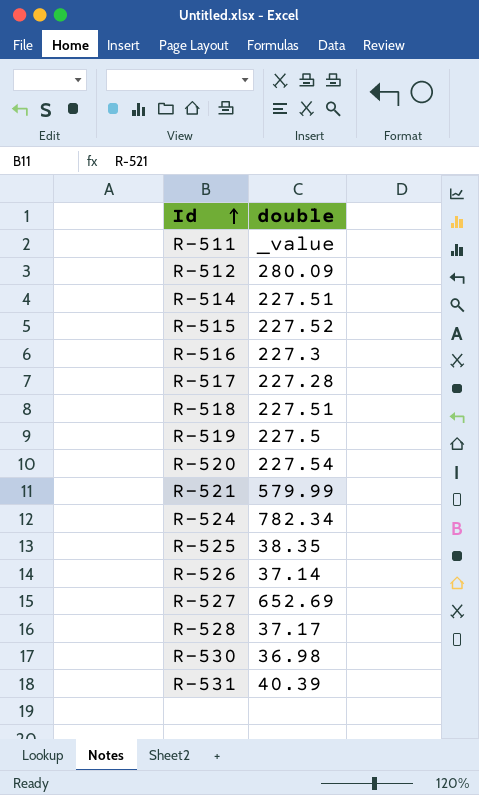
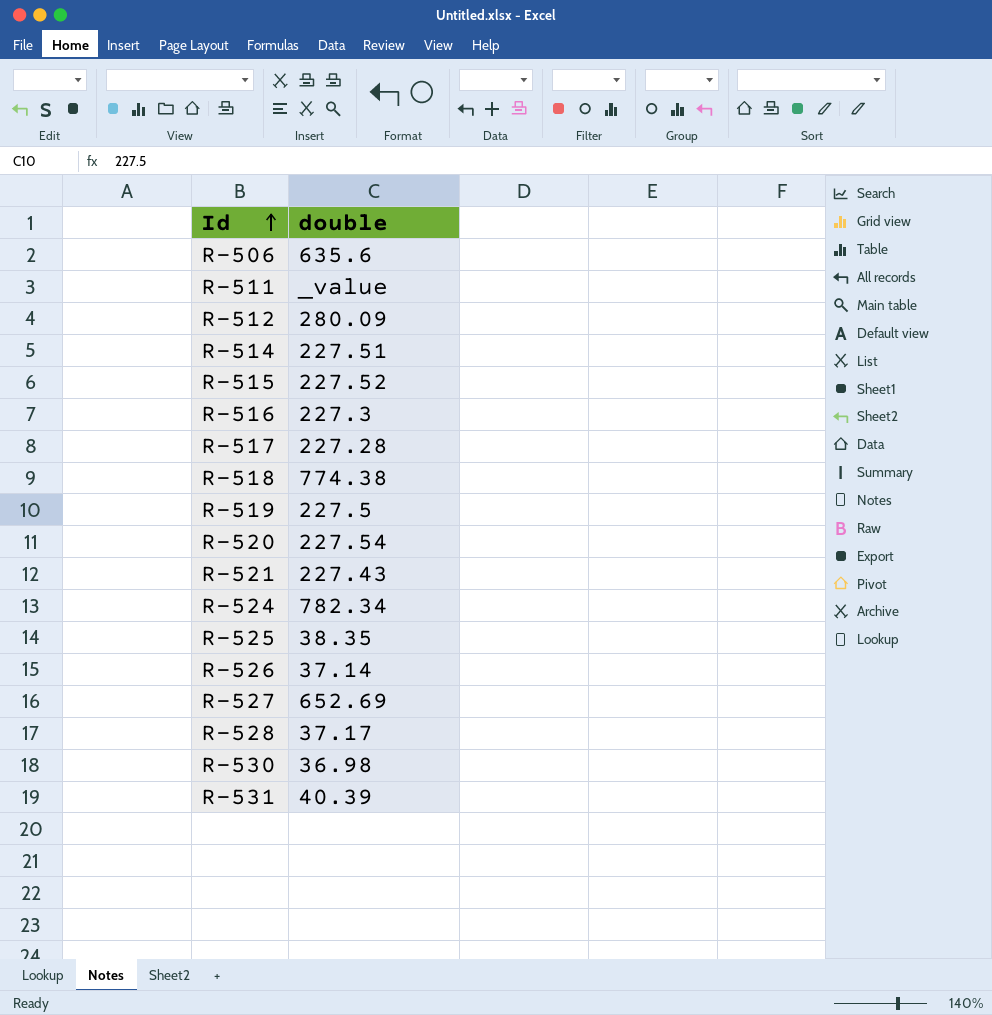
row R-506: none -> 635.6
R-518 | double: 227.51 -> 774.38
R-521 | double: 579.99 -> 227.43

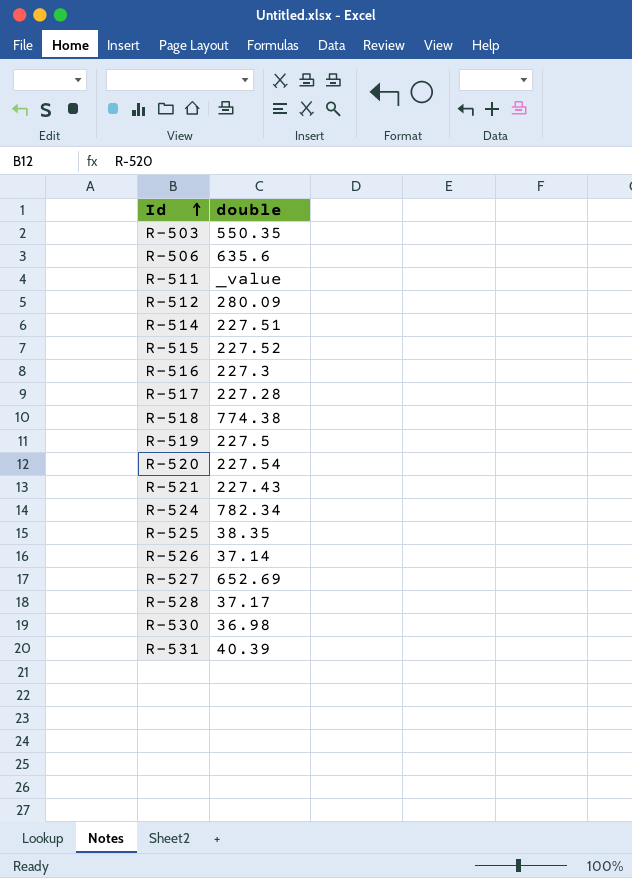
row R-503: none -> 550.35

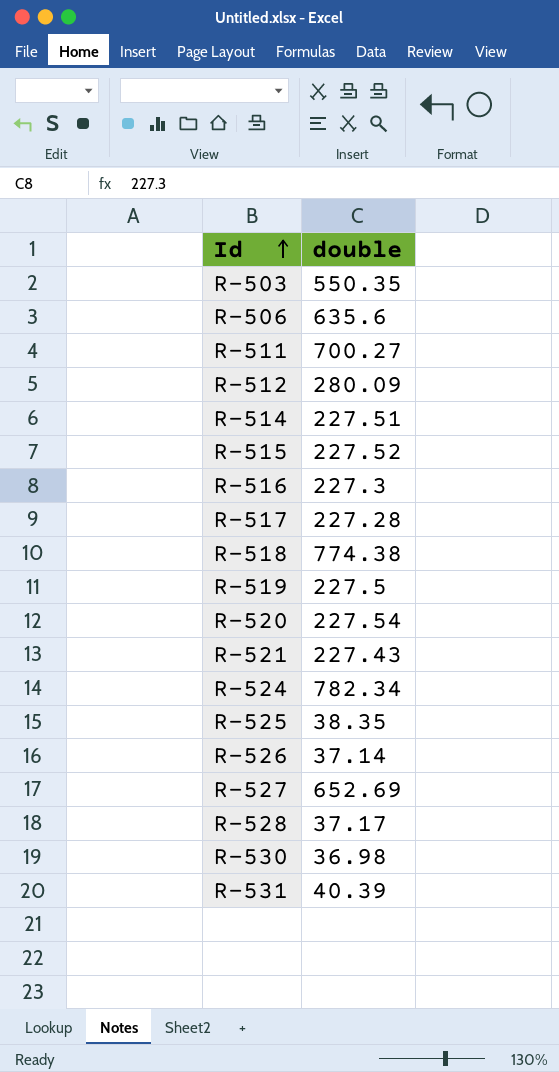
R-511 | double: _value -> 700.27

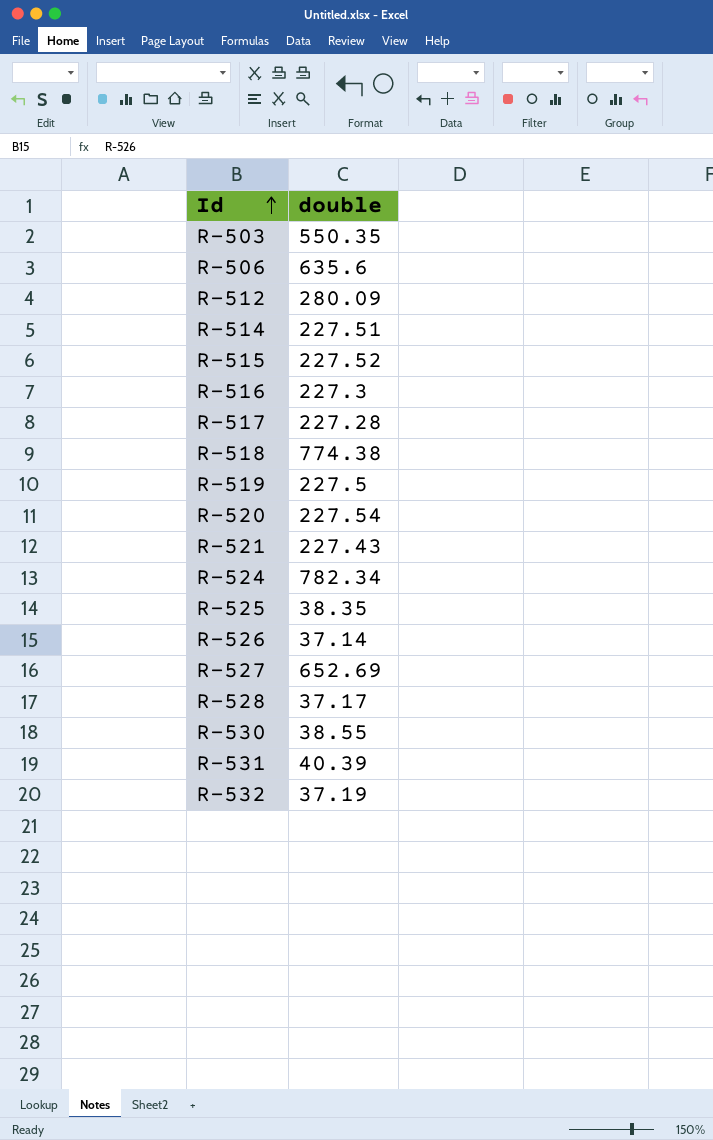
row R-511: 700.27 -> none
R-530 | double: 36.98 -> 38.55
row R-532: none -> 37.19

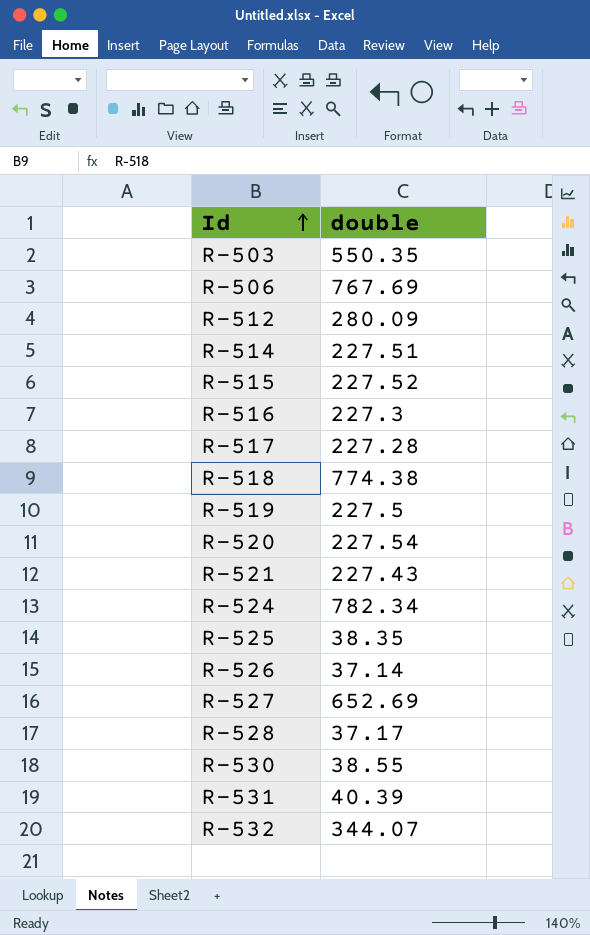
R-506 | double: 635.6 -> 767.69
R-532 | double: 37.19 -> 344.07

